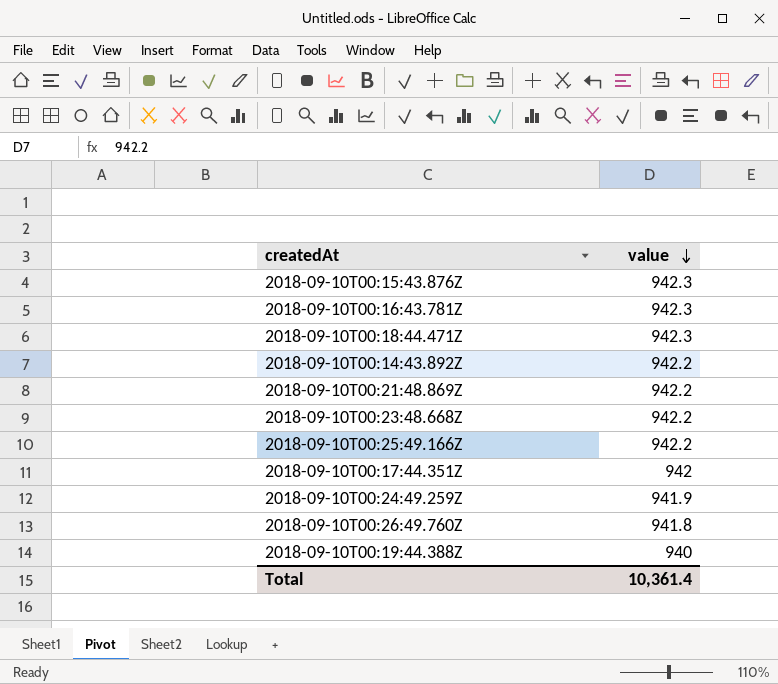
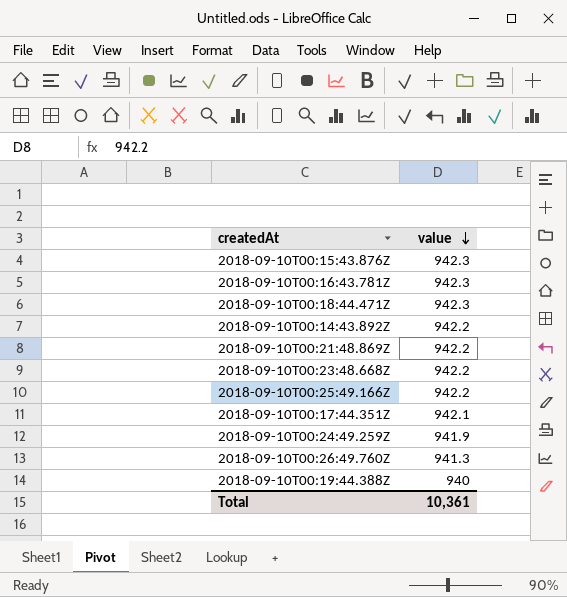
2018-09-10T00:17:44.351Z | value: 942 -> 942.1
2018-09-10T00:26:49.760Z | value: 941.8 -> 941.3
Total | value: 10,361.4 -> 10,361

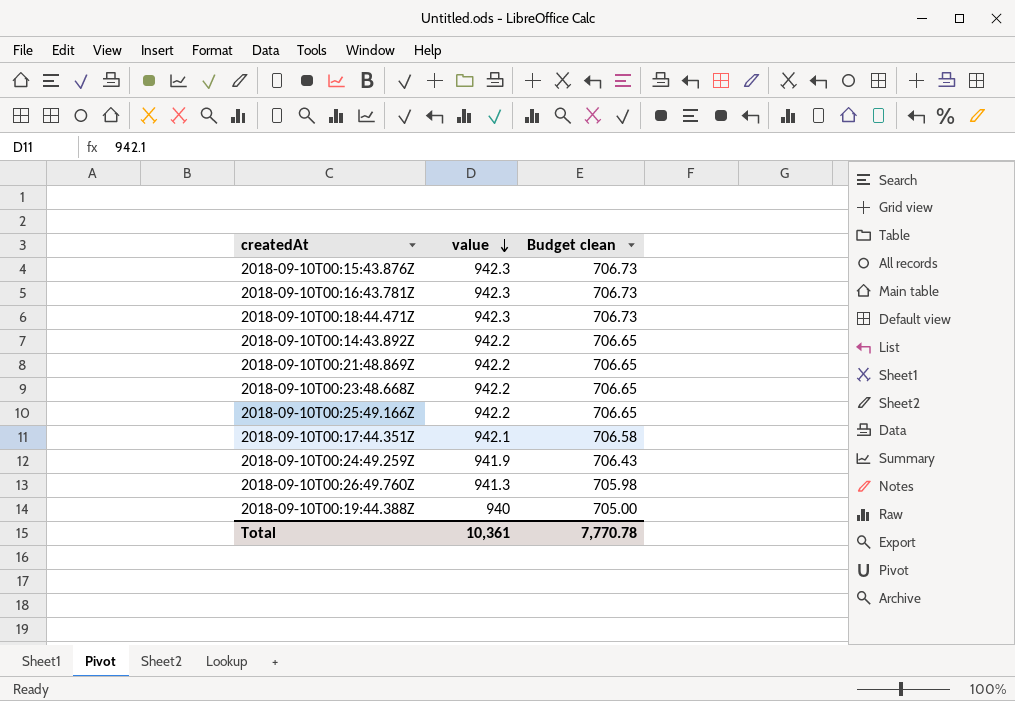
column Budget clean | formula: none -> [value] * 0.75

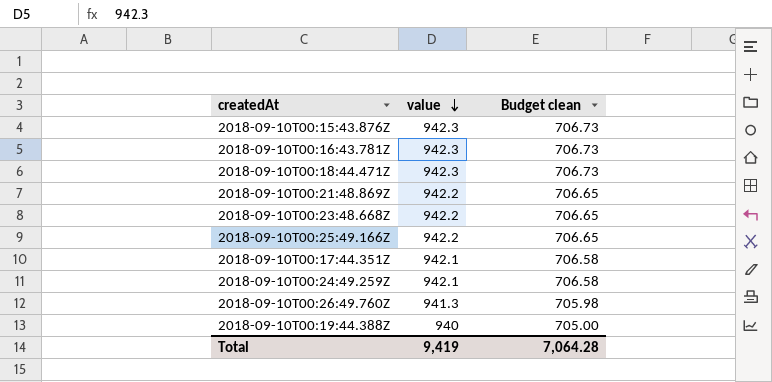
row 2018-09-10T00:14:43.892Z: 942.2 | 706.65 -> none
2018-09-10T00:24:49.259Z | value: 941.9 -> 942.1
2018-09-10T00:24:49.259Z | Budget clean: 706.43 -> 706.58
Total | value: 10,361 -> 9,419
Total | Budget clean: 7,770.78 -> 7,064.28

